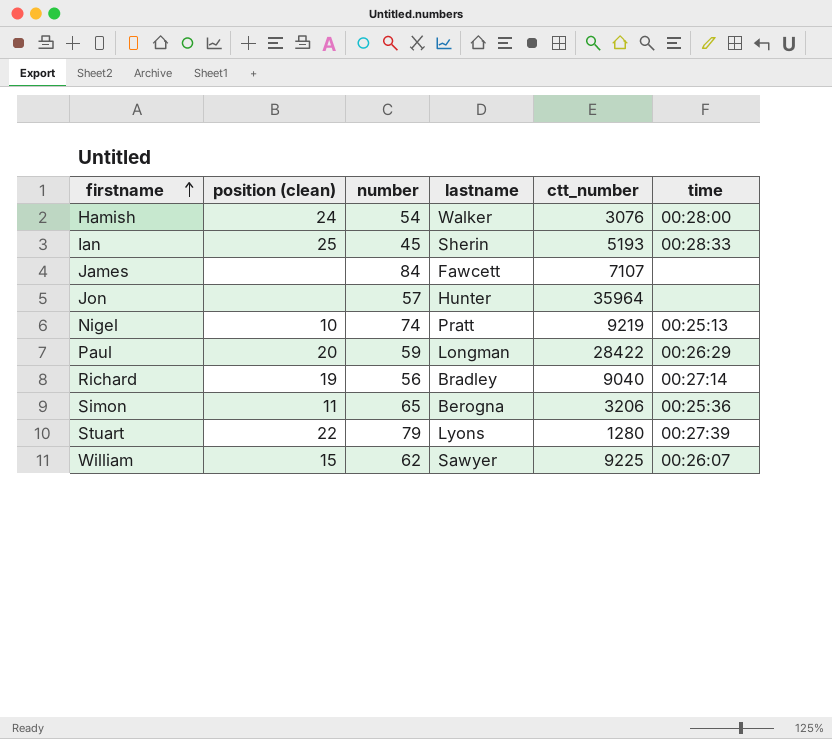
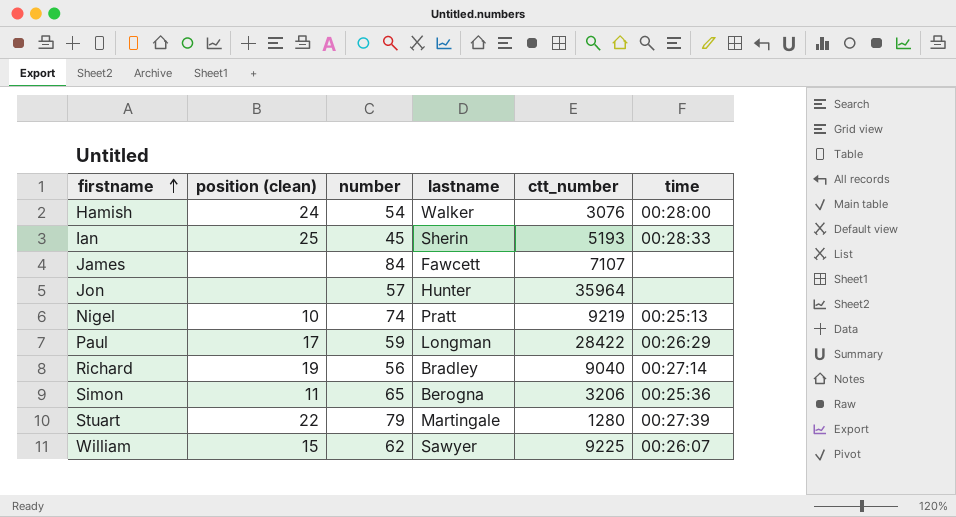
Paul | position (clean): 20 -> 17
Stuart | lastname: Lyons -> Martingale

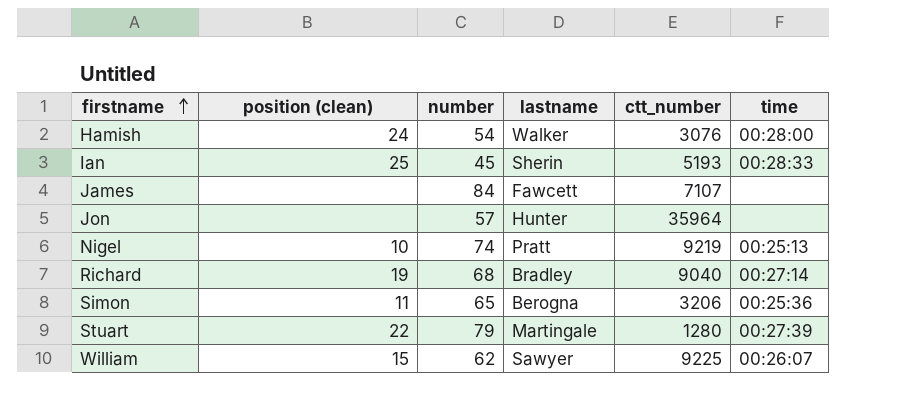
row Paul: 17 | 59 | Longman | 28422 | 00:26:29 -> none
Richard | number: 56 -> 68

